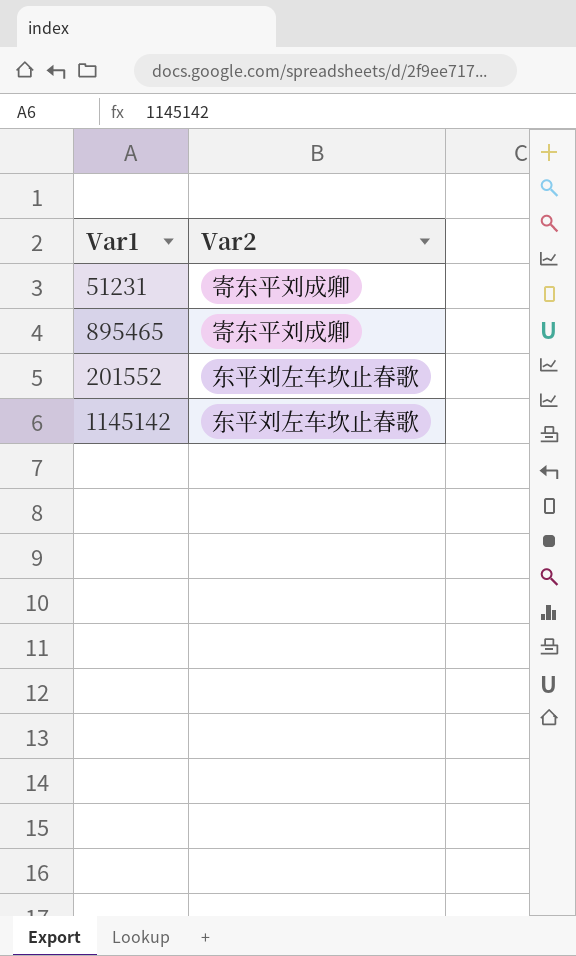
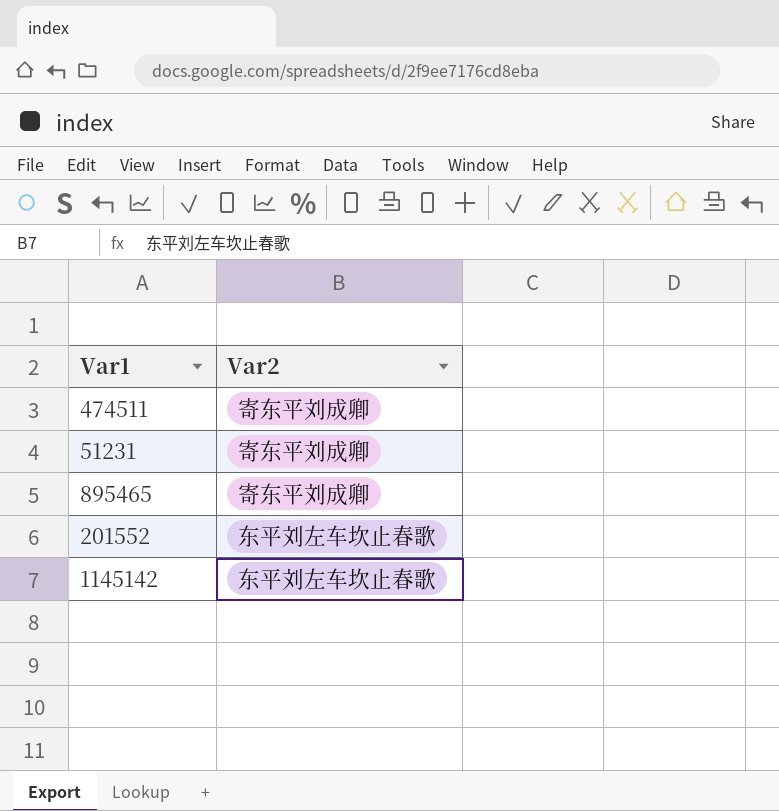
row 474511: none -> 寄东平刘成卿

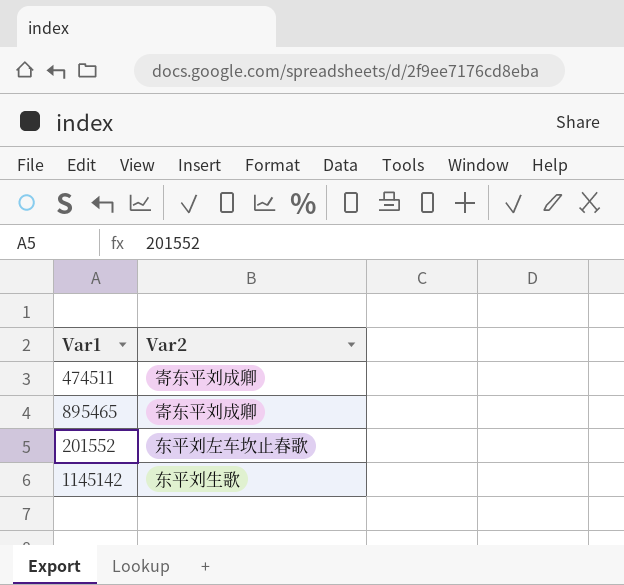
row 51231: 寄东平刘成卿 -> none
1145142 | Var2: 东平刘左车坎止春歌 -> 东平刘生歌

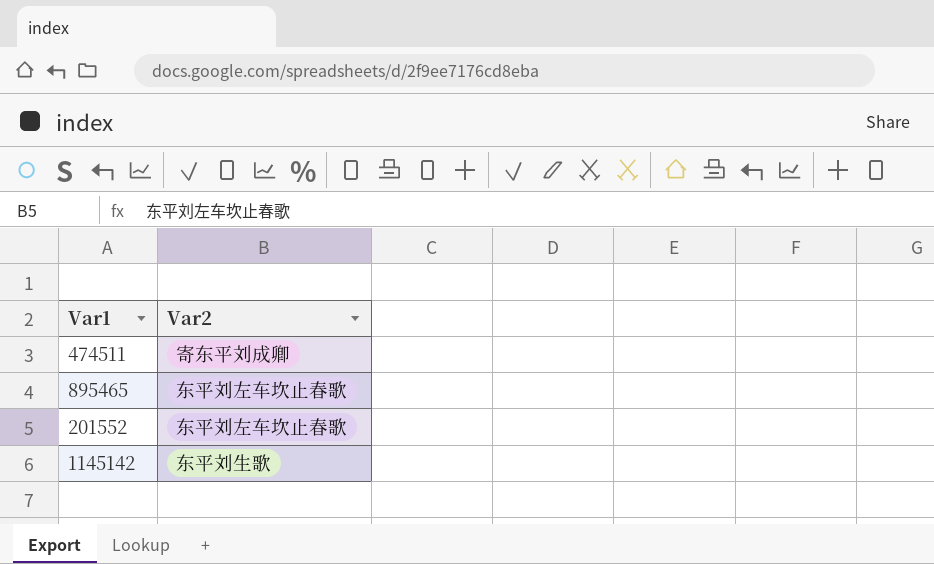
895465 | Var2: 寄东平刘成卿 -> 东平刘左车坎止春歌

